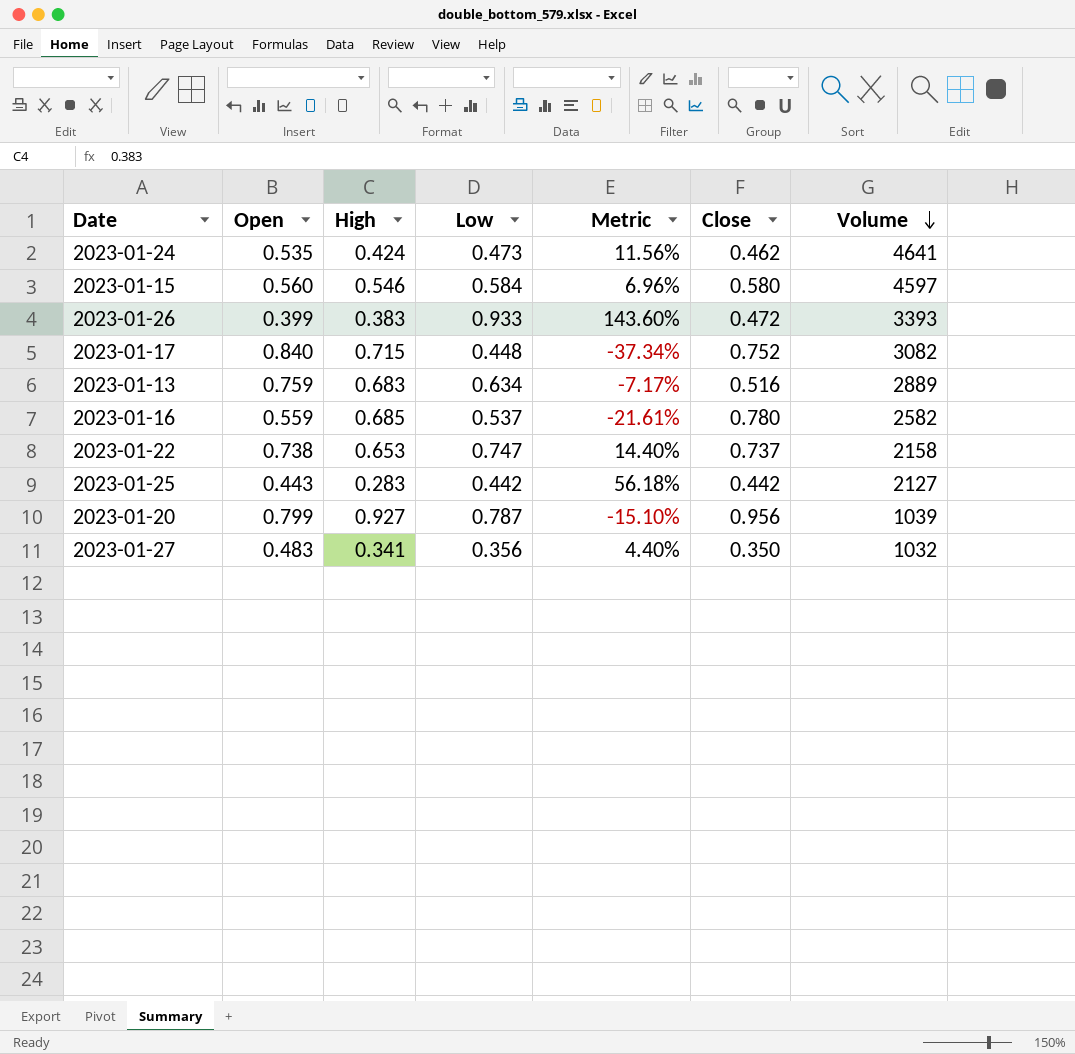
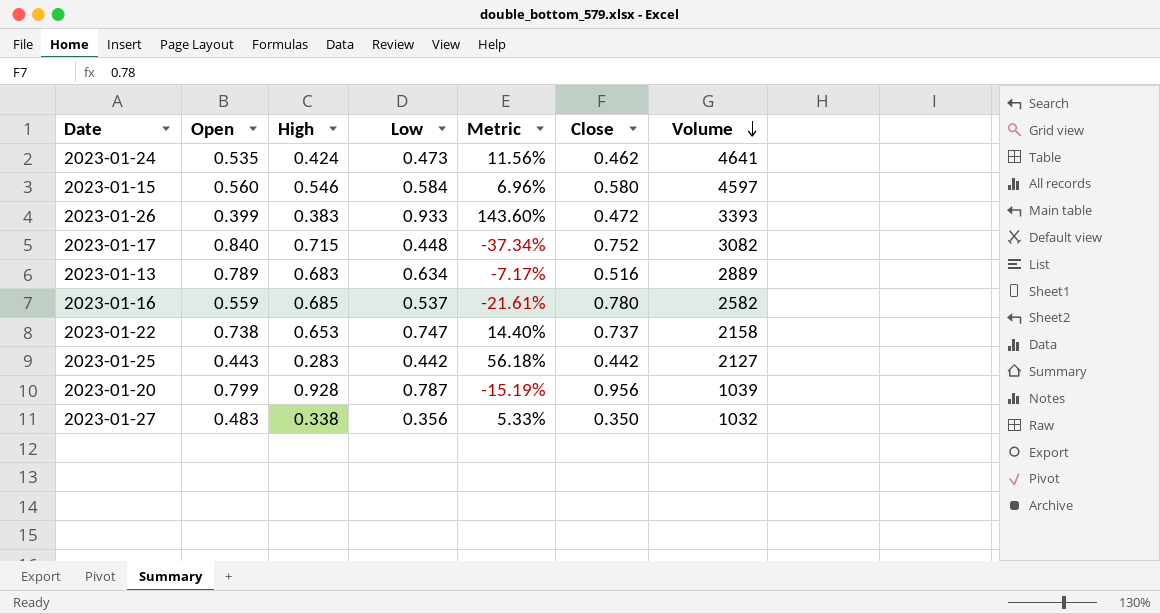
2023-01-13 | Open: 0.759 -> 0.789
2023-01-20 | High: 0.927 -> 0.928
2023-01-20 | Metric: -15.10% -> -15.19%
2023-01-27 | High: 0.341 -> 0.338
2023-01-27 | Metric: 4.40% -> 5.33%

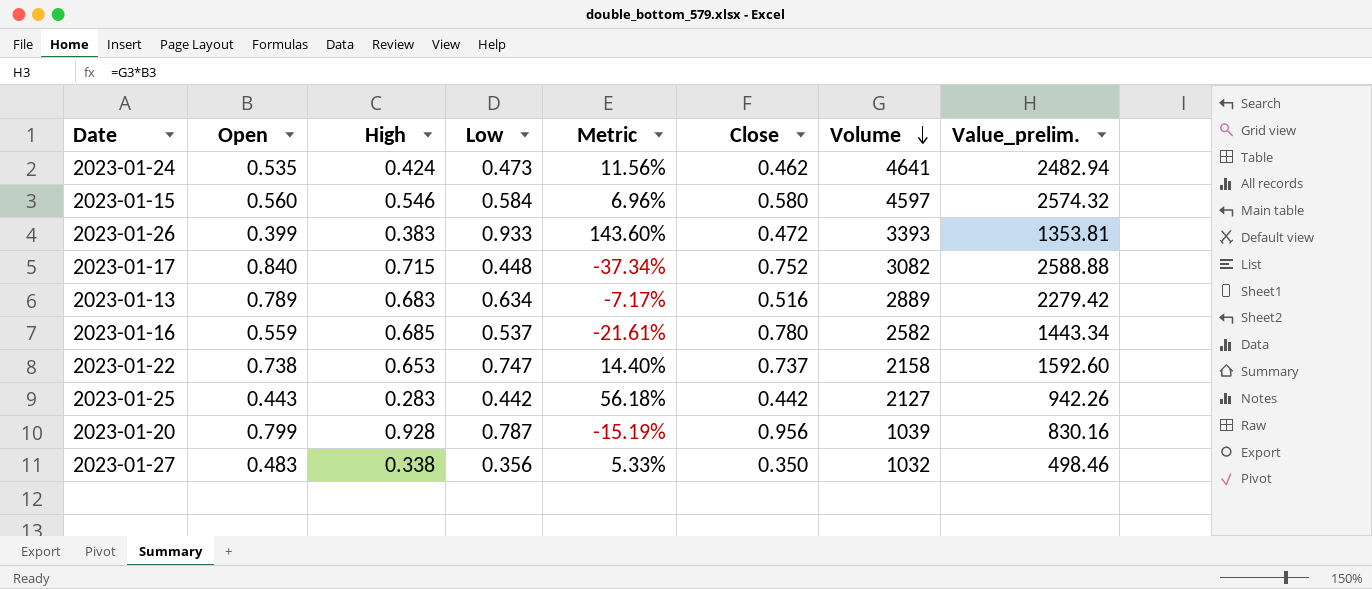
column Value_prelim. | formula: none -> [Open] * [Volume]

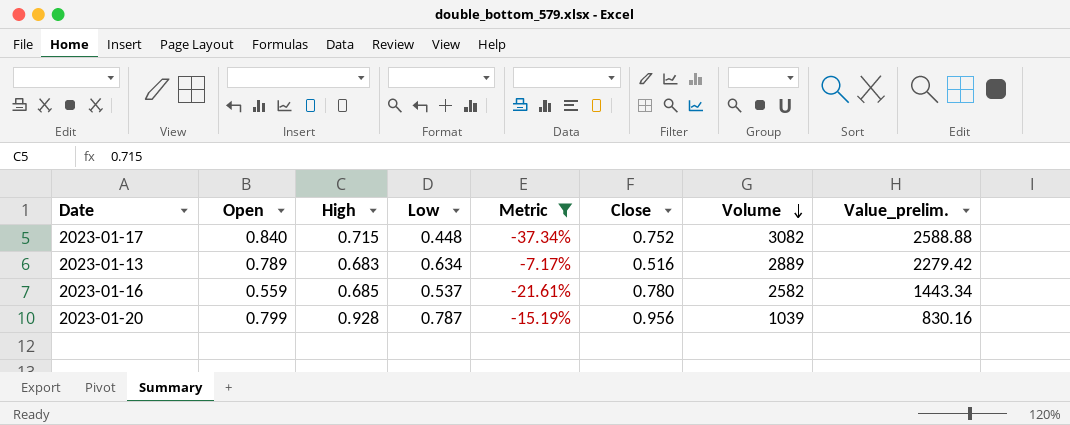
filter: none -> Metric <= -7.17%

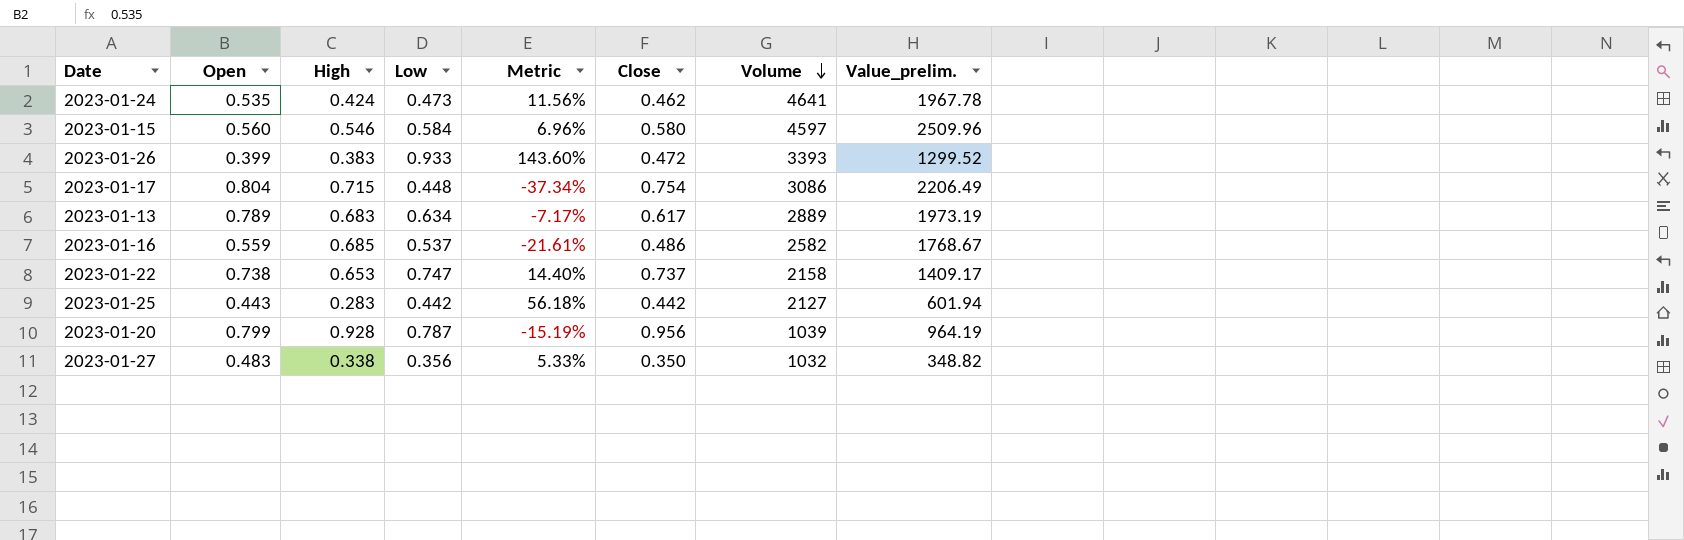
filter: Metric <= -7.17% -> none
column Value_prelim. | formula: [Open] * [Volume] -> [High] * [Volume]
2023-01-17 | Open: 0.840 -> 0.804
2023-01-17 | Close: 0.752 -> 0.754
2023-01-17 | Volume: 3082 -> 3086
2023-01-13 | Close: 0.516 -> 0.617
2023-01-16 | Close: 0.780 -> 0.486

